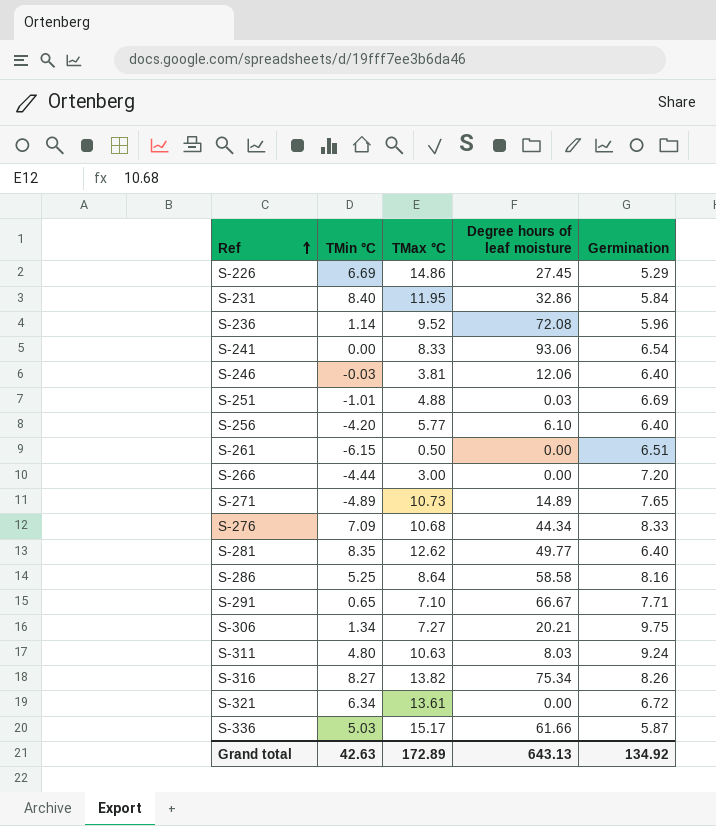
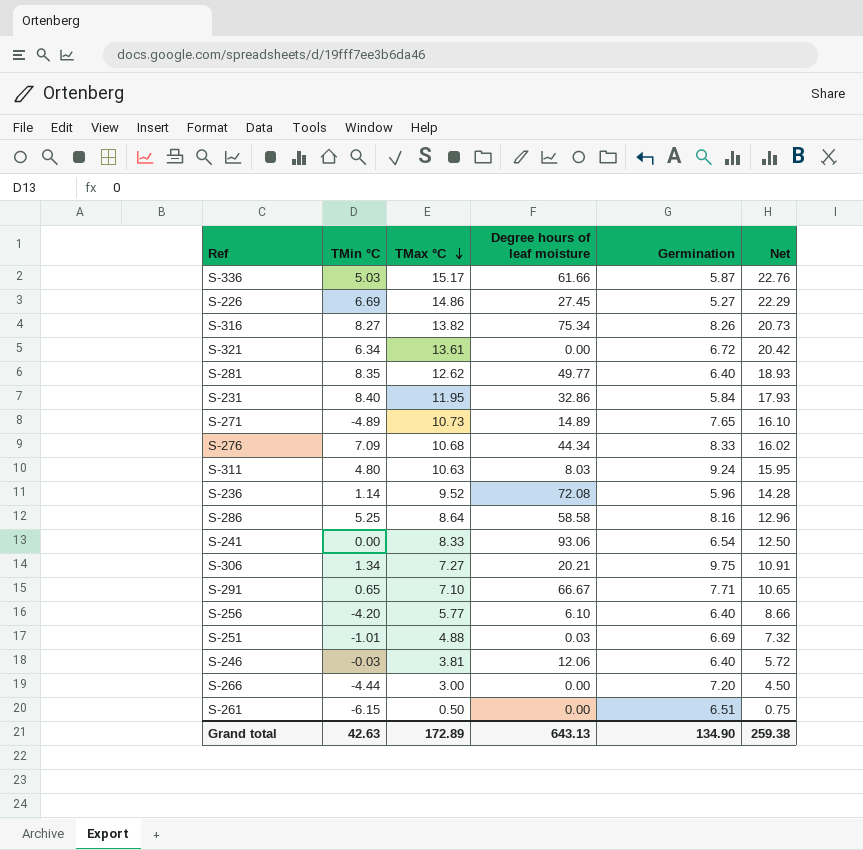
row order: Ref ascending -> TMax °C descending
column Net | formula: none -> [TMax °C] * 1.5
S-226 | Germination: 5.29 -> 5.27
Grand total | Germination: 134.92 -> 134.90

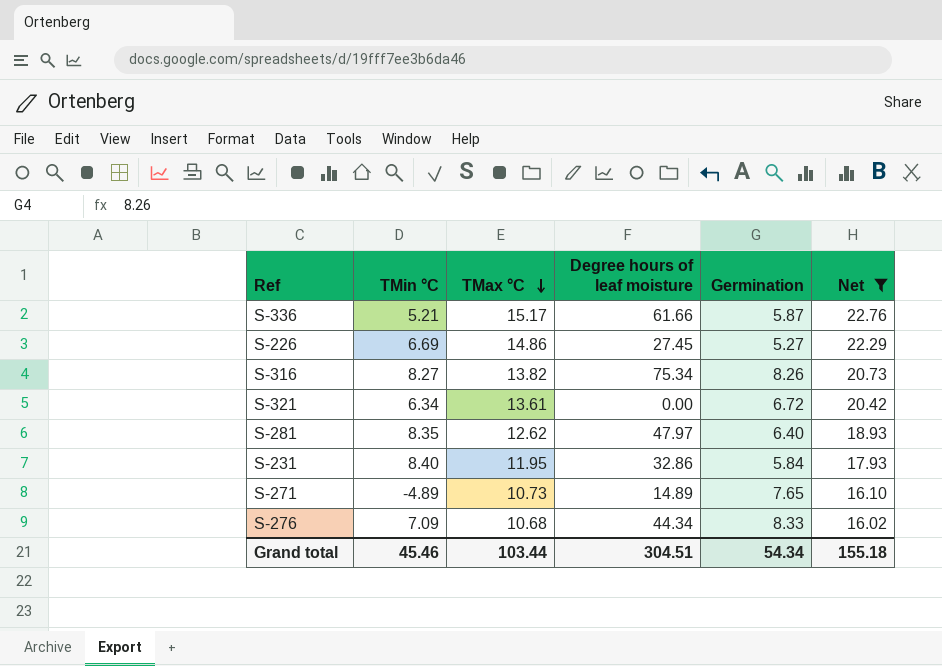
filter: none -> Net >= 16.02
S-336 | TMin °C: 5.03 -> 5.21
S-281 | Degree hours of leaf moisture: 49.77 -> 47.97
Grand total | TMin °C: 42.63 -> 45.46
Grand total | TMax °C: 172.89 -> 103.44
Grand total | Degree hours of leaf moisture: 643.13 -> 304.51
Grand total | Germination: 134.90 -> 54.34
Grand total | Net: 259.38 -> 155.18

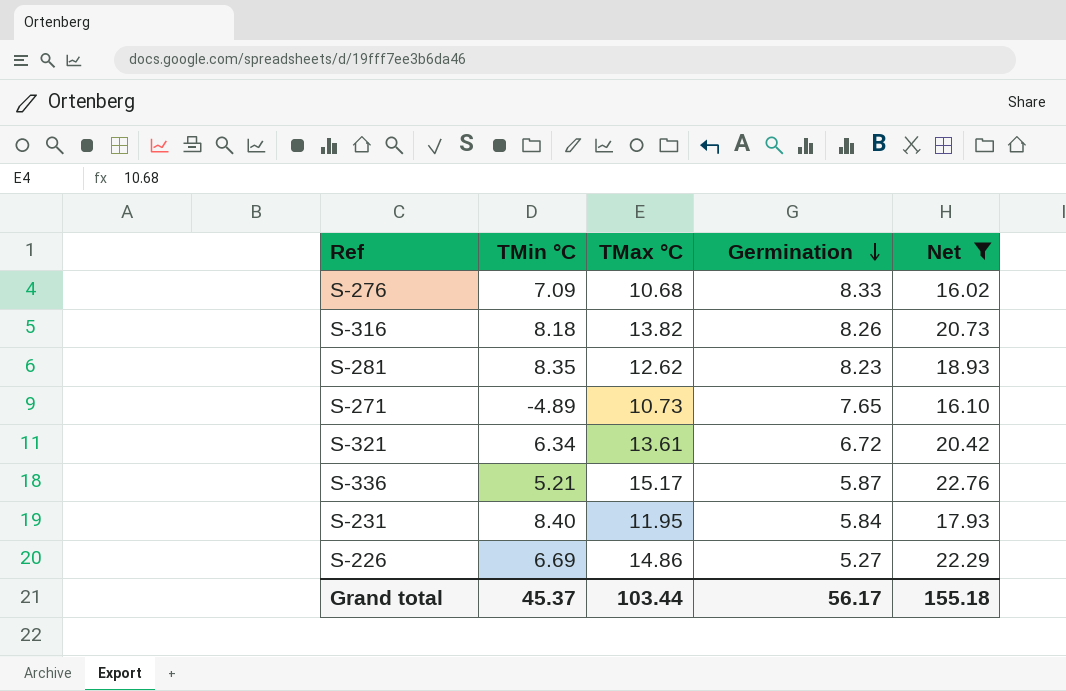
row order: TMax °C descending -> Germination descending
column Degree hours of leaf moisture | position: 4 -> none
S-316 | TMin °C: 8.27 -> 8.18
S-281 | Germination: 6.40 -> 8.23
Grand total | TMin °C: 45.46 -> 45.37
Grand total | Germination: 54.34 -> 56.17

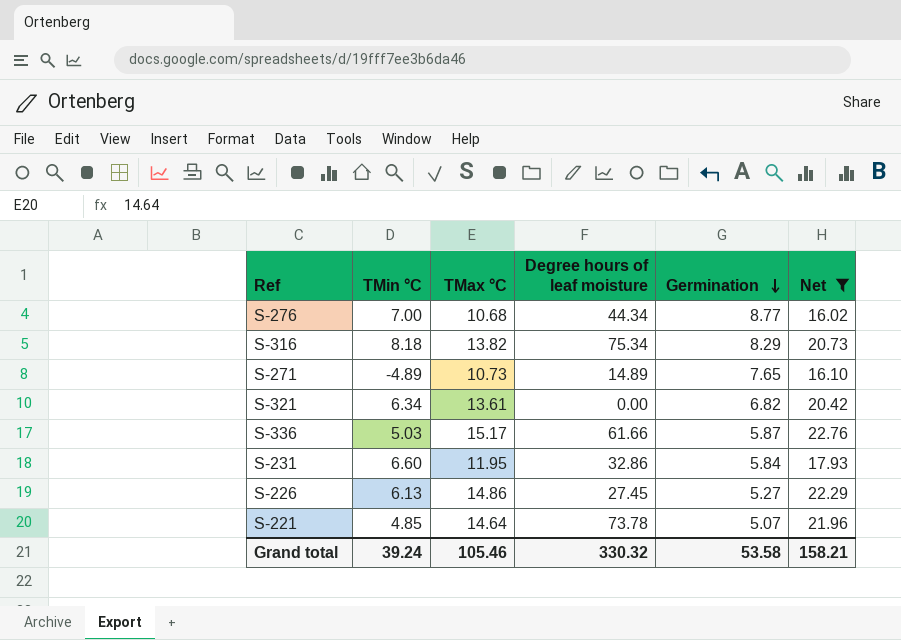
column Degree hours of leaf moisture | position: none -> 4
row S-281: 8.35 | 12.62 | 8.23 | 18.93 -> none
S-276 | TMin °C: 7.09 -> 7.00
S-276 | Germination: 8.33 -> 8.77
S-316 | Germination: 8.26 -> 8.29
S-321 | Germination: 6.72 -> 6.82
S-336 | TMin °C: 5.21 -> 5.03
S-231 | TMin °C: 8.40 -> 6.60
S-226 | TMin °C: 6.69 -> 6.13
row S-221: none -> 4.85 | 14.64 | 73.78 | 5.07 | 21.96
Grand total | TMin °C: 45.37 -> 39.24
Grand total | TMax °C: 103.44 -> 105.46
Grand total | Germination: 56.17 -> 53.58
Grand total | Net: 155.18 -> 158.21

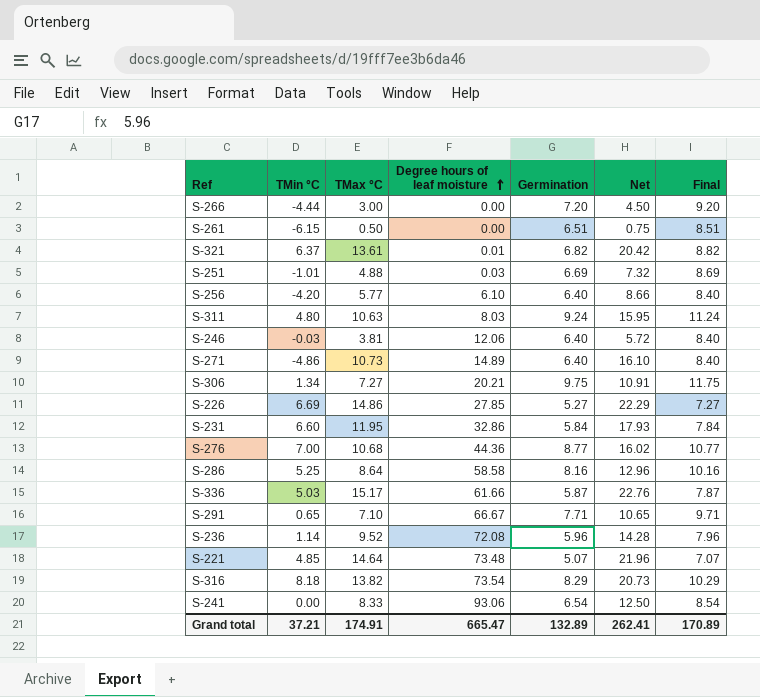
filter: Net >= 16.02 -> none
row order: Germination descending -> Degree hours of leaf moisture ascending
column Final | formula: none -> [Germination] + 2
S-321 | TMin °C: 6.34 -> 6.37
S-321 | Degree hours of leaf moisture: 0.00 -> 0.01
S-271 | TMin °C: -4.89 -> -4.86
S-271 | Germination: 7.65 -> 6.40
S-226 | TMin °C: 6.13 -> 6.69
S-226 | Degree hours of leaf moisture: 27.45 -> 27.85
S-276 | Degree hours of leaf moisture: 44.34 -> 44.36
S-221 | Degree hours of leaf moisture: 73.78 -> 73.48
S-316 | Degree hours of leaf moisture: 75.34 -> 73.54
Grand total | TMin °C: 39.24 -> 37.21
Grand total | TMax °C: 105.46 -> 174.91
Grand total | Degree hours of leaf moisture: 330.32 -> 665.47
Grand total | Germination: 53.58 -> 132.89
Grand total | Net: 158.21 -> 262.41

